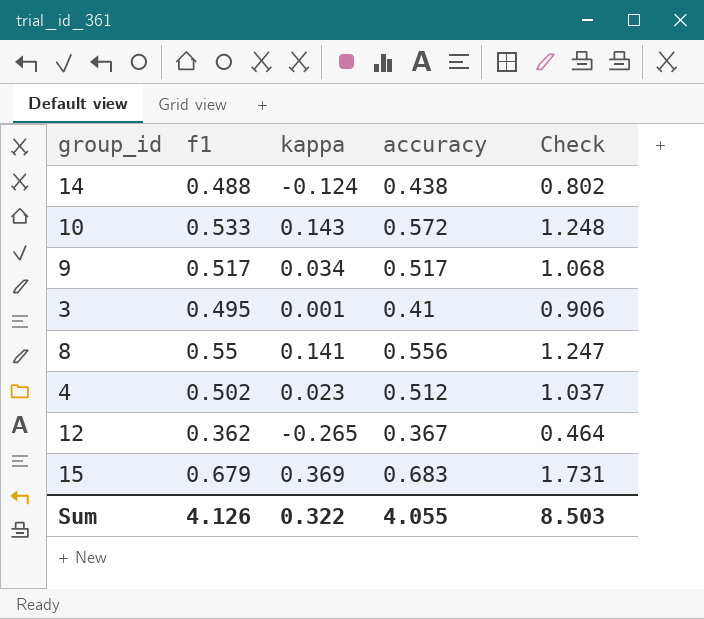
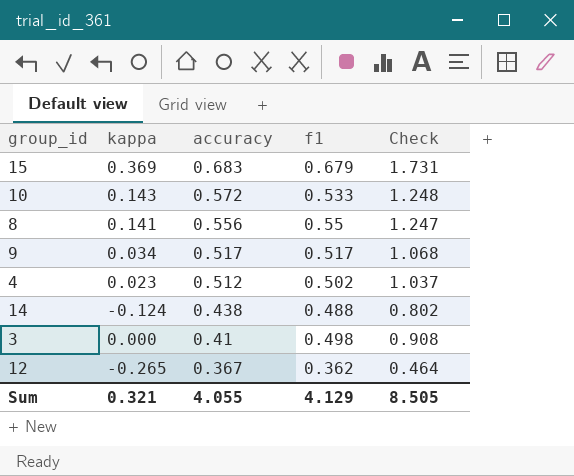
row order: none -> accuracy descending
column f1 | position: 2 -> 4
3 | kappa: 0.001 -> 0.000
3 | f1: 0.495 -> 0.498
3 | Check: 0.906 -> 0.908
Sum | kappa: 0.322 -> 0.321
Sum | f1: 4.126 -> 4.129
Sum | Check: 8.503 -> 8.505

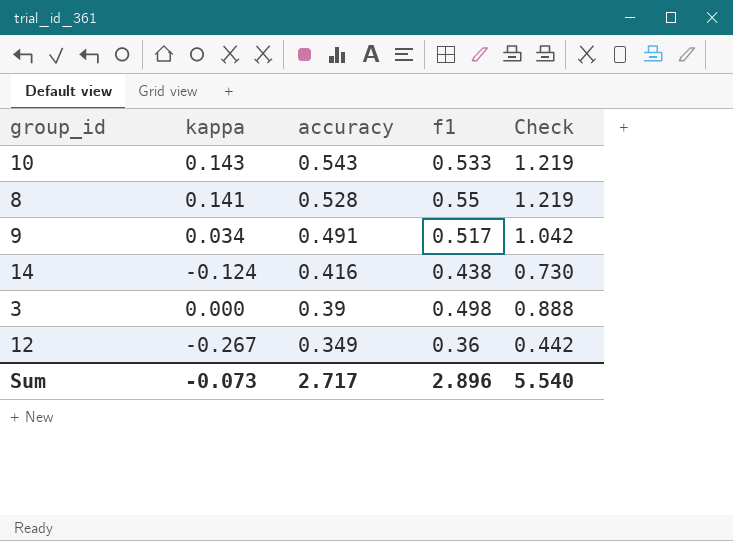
row 15: 0.369 | 0.683 | 0.679 | 1.731 -> none
row 4: 0.023 | 0.512 | 0.502 | 1.037 -> none
10 | accuracy: 0.572 -> 0.543
10 | Check: 1.248 -> 1.219
8 | accuracy: 0.556 -> 0.528
8 | Check: 1.247 -> 1.219
9 | accuracy: 0.517 -> 0.491
9 | Check: 1.068 -> 1.042
14 | accuracy: 0.438 -> 0.416
14 | f1: 0.488 -> 0.438
14 | Check: 0.802 -> 0.730
3 | accuracy: 0.41 -> 0.39
3 | Check: 0.908 -> 0.888
12 | kappa: -0.265 -> -0.267
12 | accuracy: 0.367 -> 0.349
12 | f1: 0.362 -> 0.36
12 | Check: 0.464 -> 0.442
Sum | kappa: 0.321 -> -0.073
Sum | accuracy: 4.055 -> 2.717
Sum | f1: 4.129 -> 2.896
Sum | Check: 8.505 -> 5.540

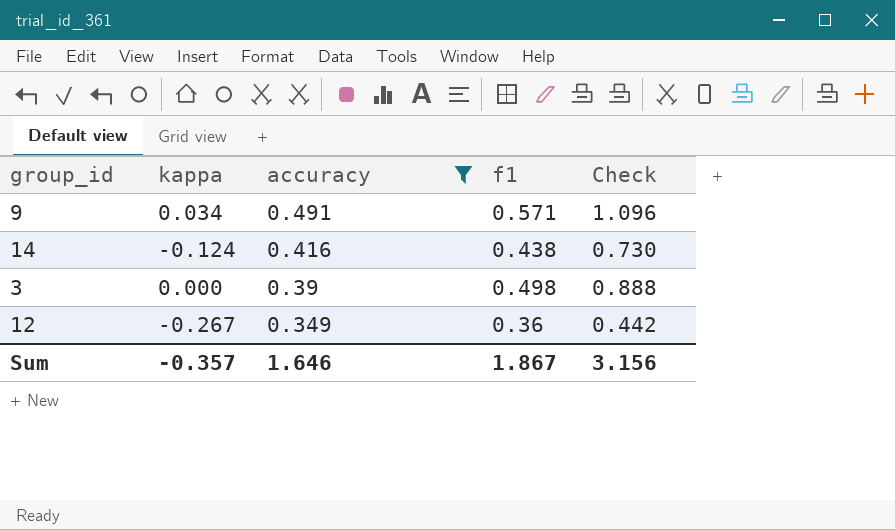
filter: none -> accuracy <= 0.491
9 | f1: 0.517 -> 0.571
9 | Check: 1.042 -> 1.096
Sum | kappa: -0.073 -> -0.357
Sum | accuracy: 2.717 -> 1.646
Sum | f1: 2.896 -> 1.867
Sum | Check: 5.540 -> 3.156

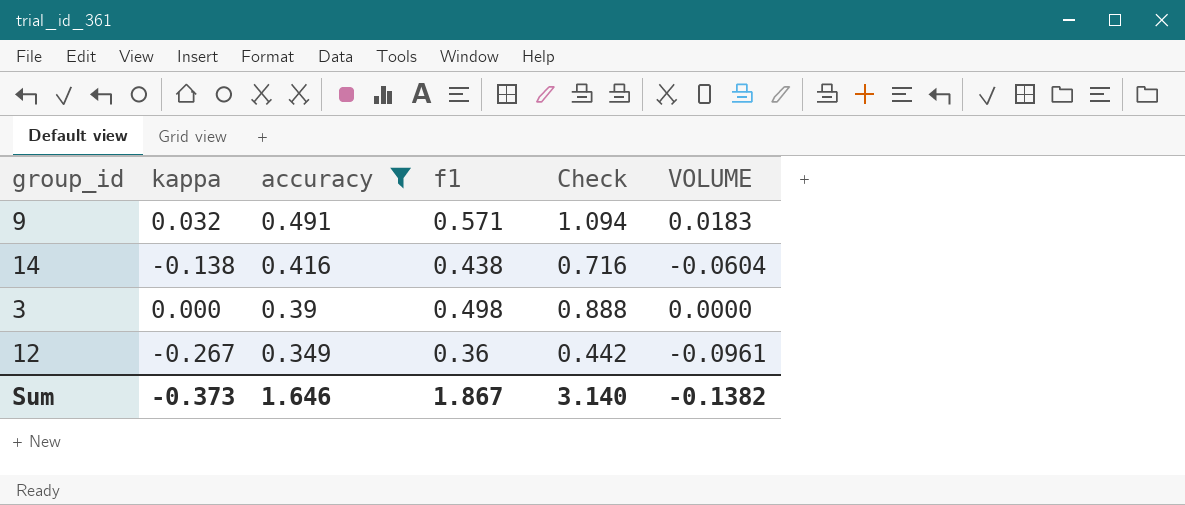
column VOLUME | formula: none -> [kappa] * [f1]
9 | kappa: 0.034 -> 0.032
9 | Check: 1.096 -> 1.094
14 | kappa: -0.124 -> -0.138
14 | Check: 0.730 -> 0.716
Sum | kappa: -0.357 -> -0.373
Sum | Check: 3.156 -> 3.140

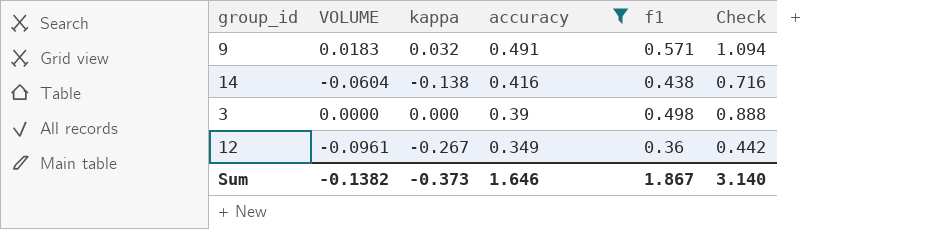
column VOLUME | position: 6 -> 2

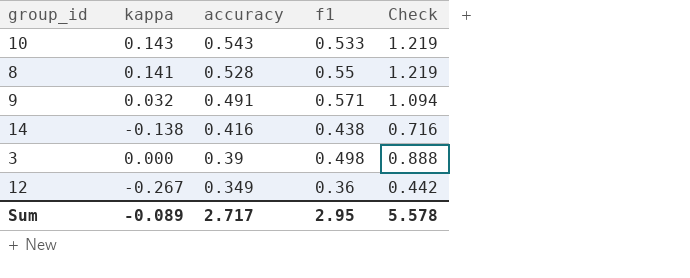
filter: accuracy <= 0.491 -> none
column VOLUME | formula: [kappa] * [f1] -> none
Sum | kappa: -0.373 -> -0.089
Sum | accuracy: 1.646 -> 2.717
Sum | f1: 1.867 -> 2.95
Sum | Check: 3.140 -> 5.578

